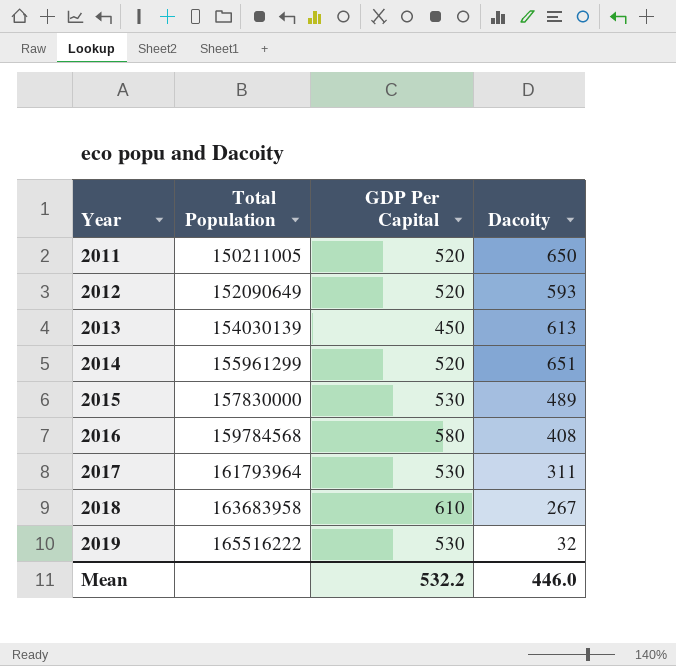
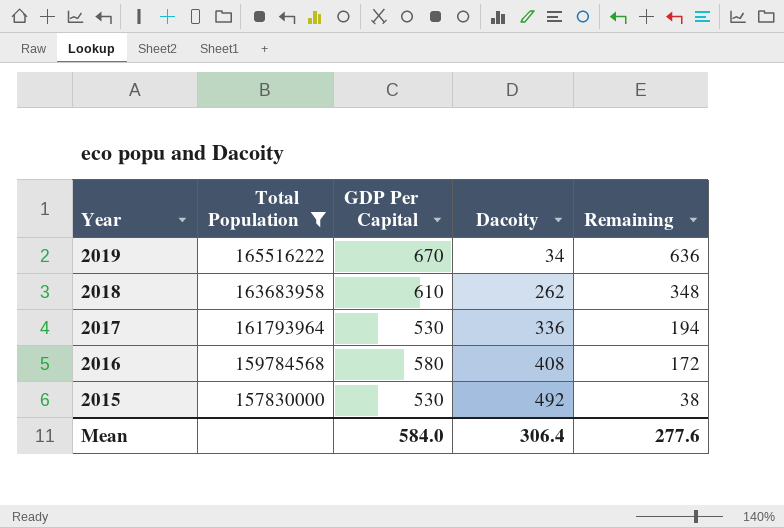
filter: none -> Total Population >= 157830000
row order: Year ascending -> Year descending
column Remaining | formula: none -> [GDP Per Capital] - [Dacoity]
2019 | GDP Per Capital: 530 -> 670
2019 | Dacoity: 32 -> 34
2018 | Dacoity: 267 -> 262
2017 | Dacoity: 311 -> 336
2015 | Dacoity: 489 -> 492
Mean | GDP Per Capital: 532.2 -> 584.0
Mean | Dacoity: 446.0 -> 306.4

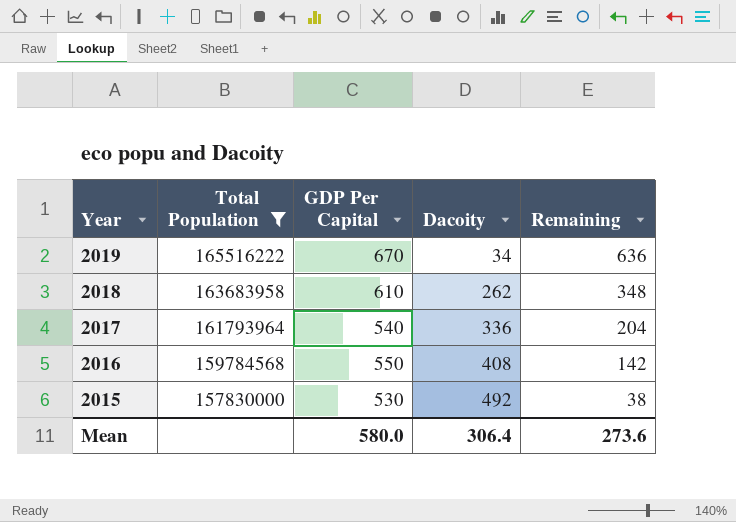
2017 | GDP Per Capital: 530 -> 540
2017 | Remaining: 194 -> 204
2016 | GDP Per Capital: 580 -> 550
2016 | Remaining: 172 -> 142
Mean | GDP Per Capital: 584.0 -> 580.0
Mean | Remaining: 277.6 -> 273.6

